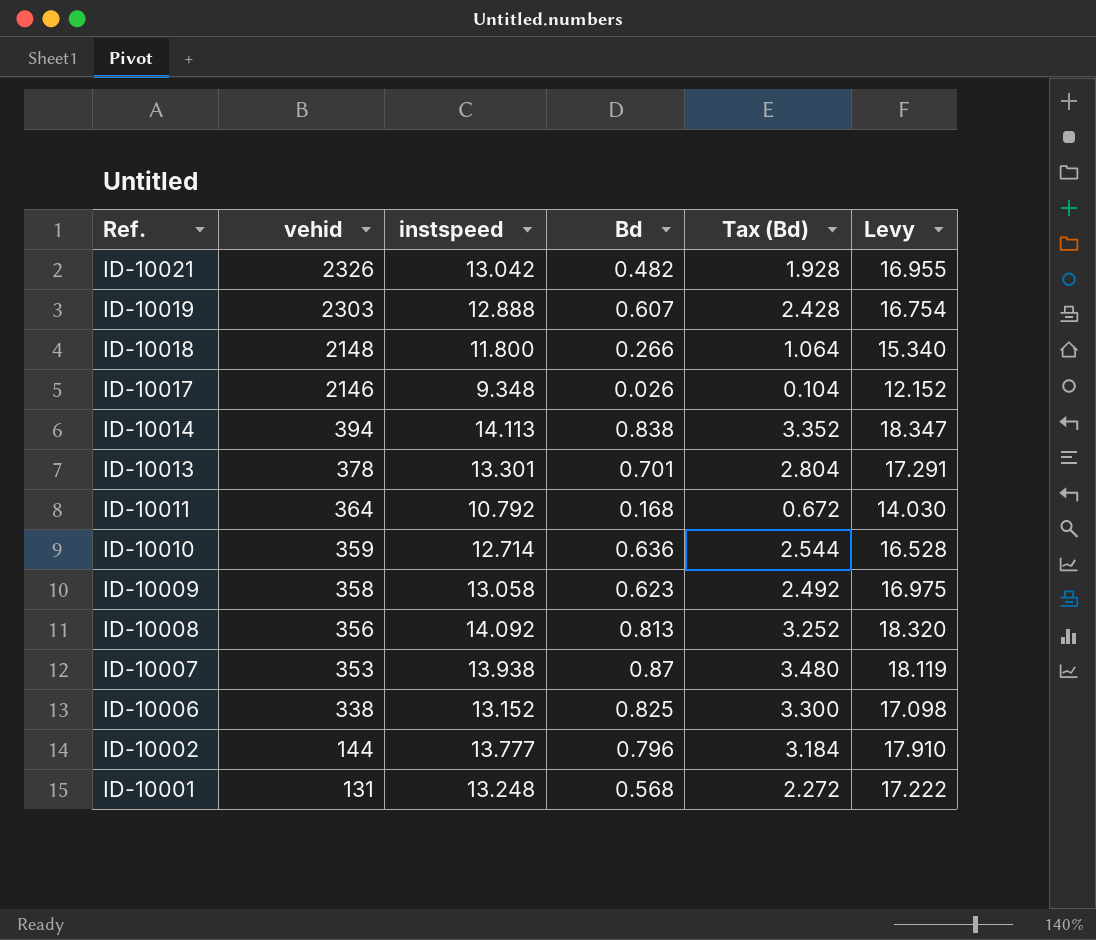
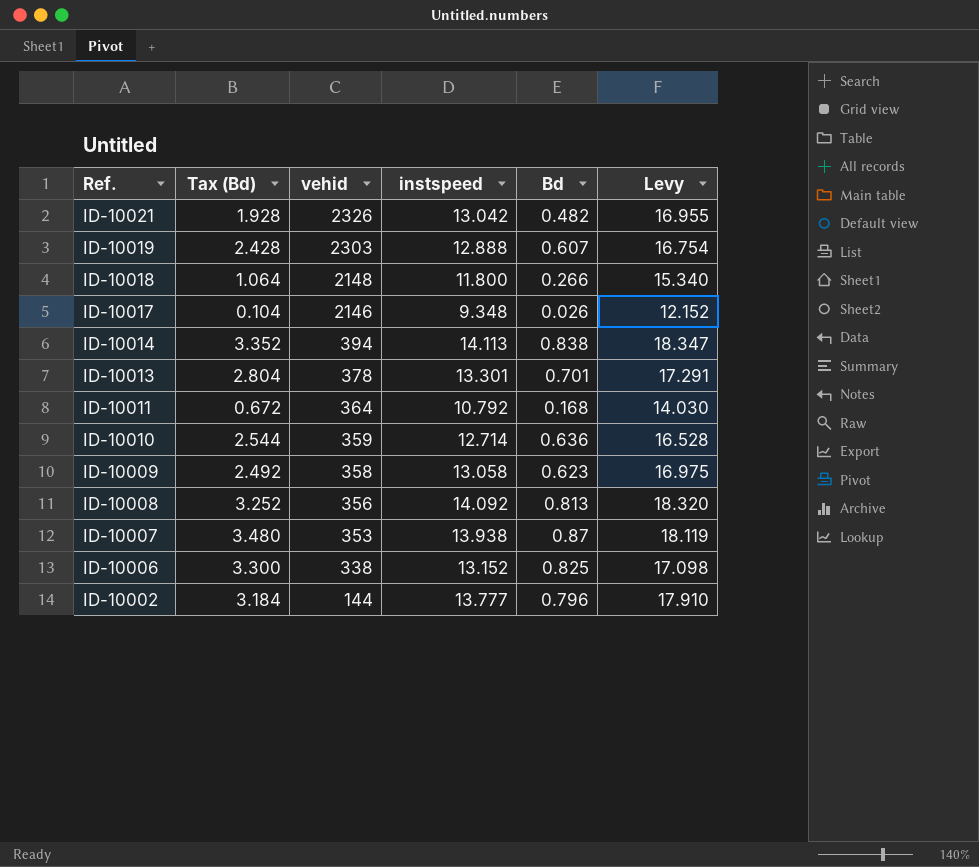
column Tax (Bd) | position: 5 -> 2
row ID-10001: 131 | 13.248 | 0.568 | 2.272 | 17.222 -> none

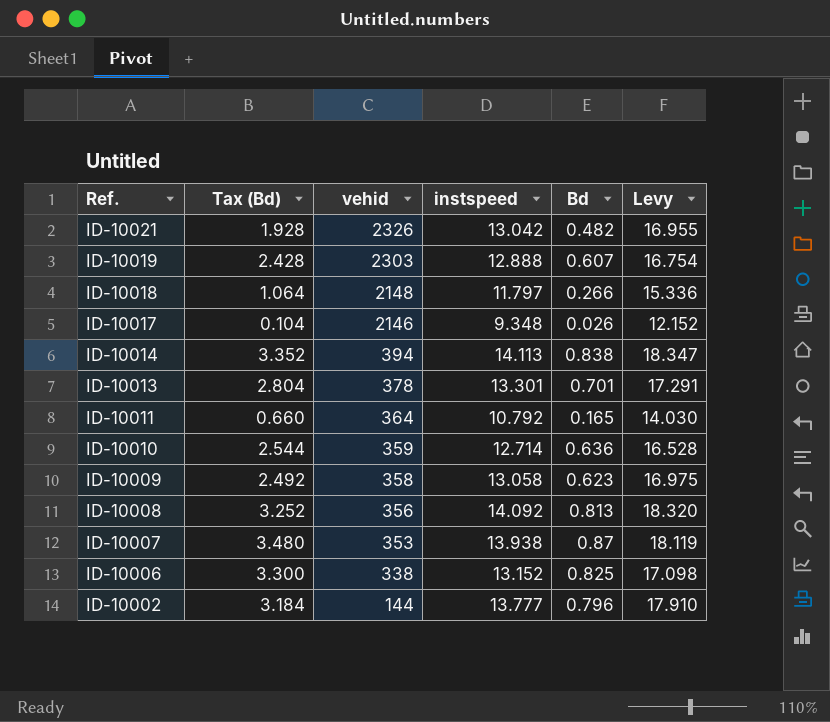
ID-10018 | instspeed: 11.800 -> 11.797
ID-10018 | Levy: 15.340 -> 15.336
ID-10011 | Tax (Bd): 0.672 -> 0.660
ID-10011 | Bd: 0.168 -> 0.165

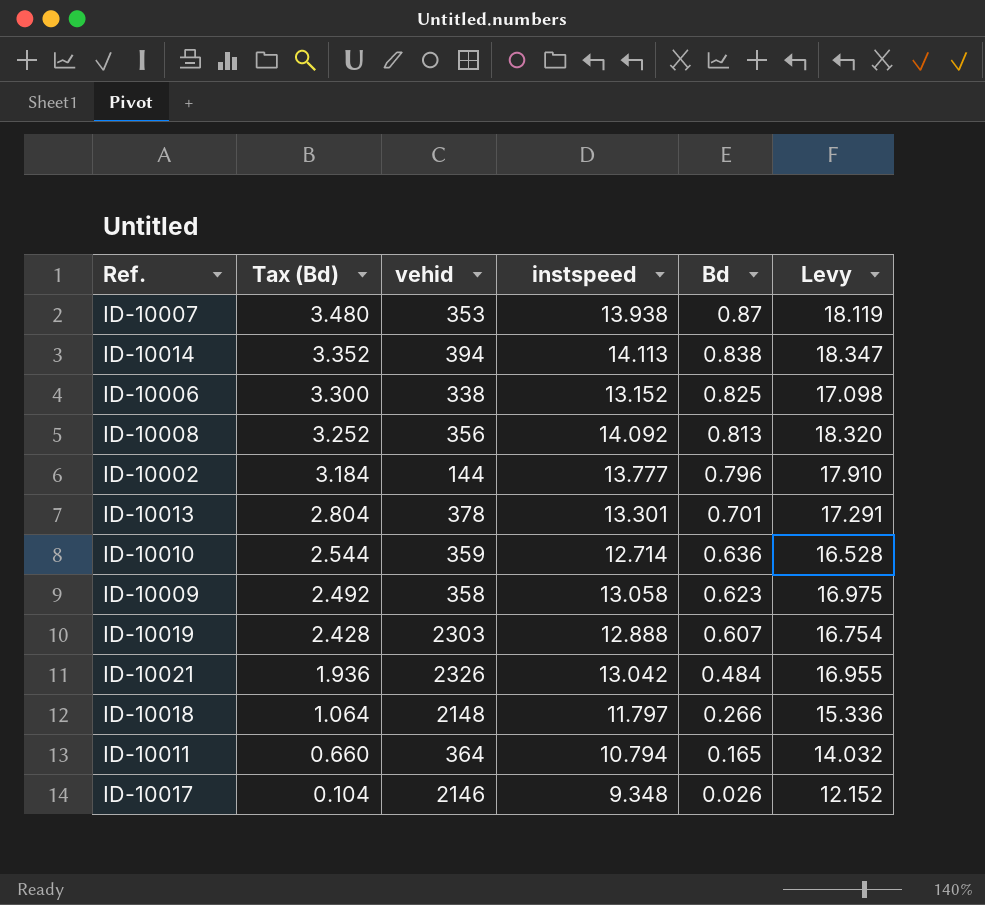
row order: Ref. descending -> Tax (Bd) descending
ID-10021 | Tax (Bd): 1.928 -> 1.936
ID-10021 | Bd: 0.482 -> 0.484
ID-10011 | instspeed: 10.792 -> 10.794
ID-10011 | Levy: 14.030 -> 14.032

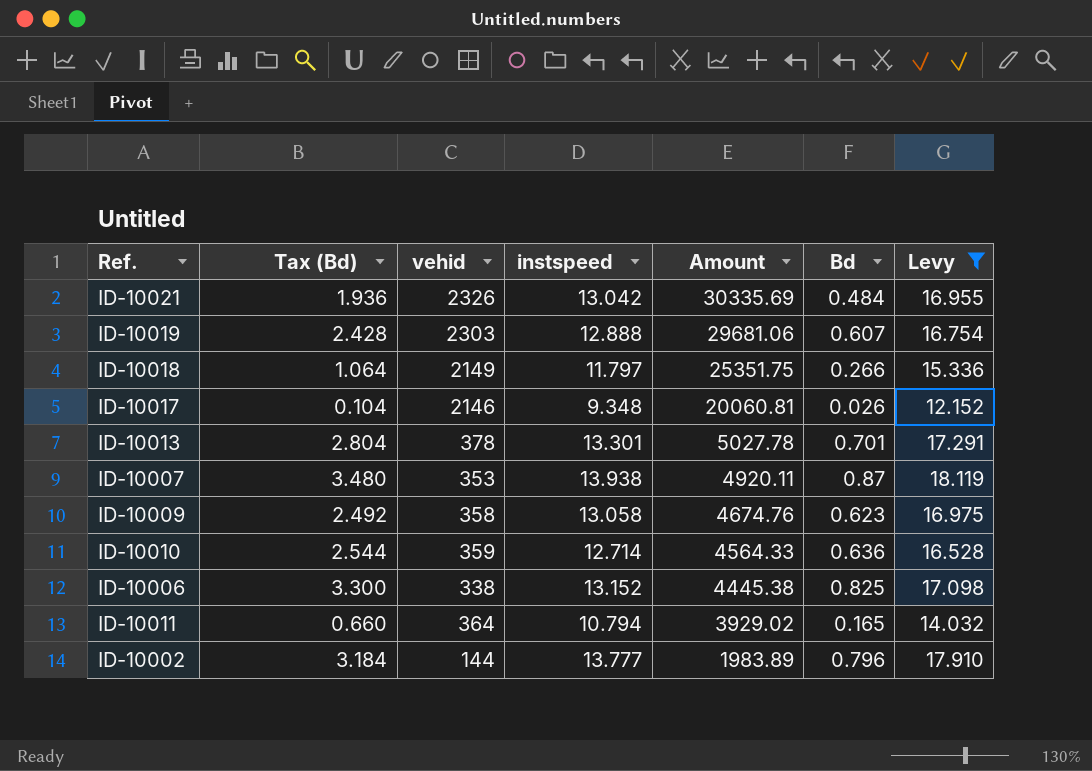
filter: none -> Levy <= 18.119
row order: Tax (Bd) descending -> Amount descending
column Amount | formula: none -> [vehid] * [instspeed]
ID-10018 | vehid: 2148 -> 2149

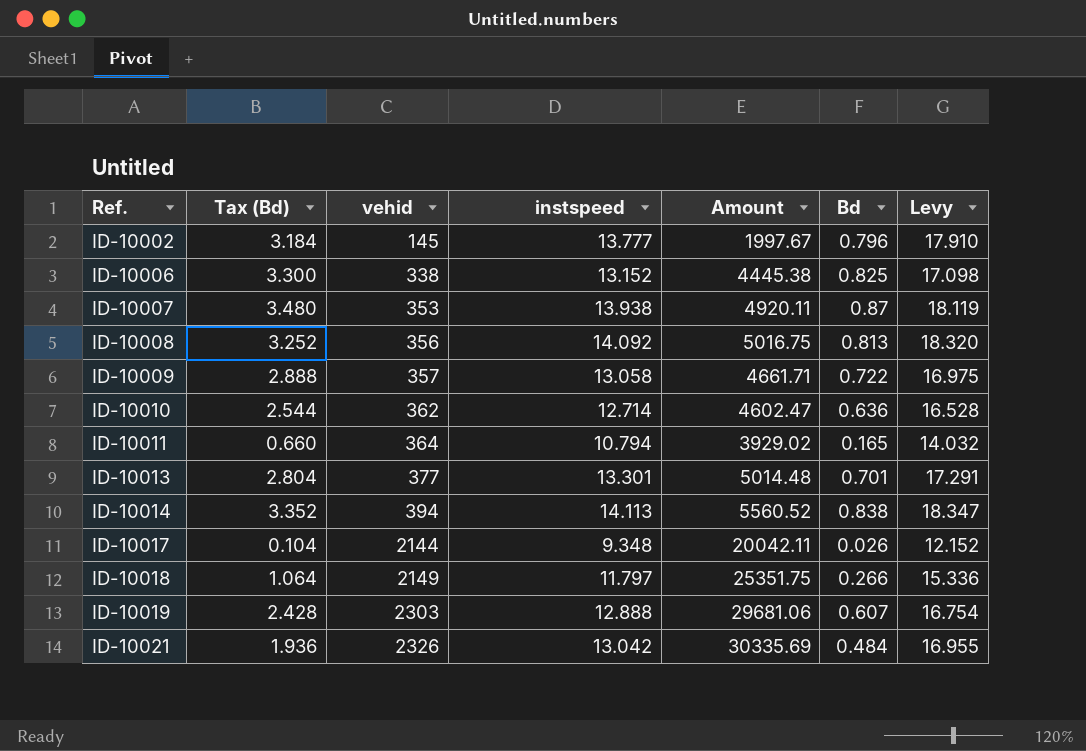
filter: Levy <= 18.119 -> none
row order: Amount descending -> Ref. ascending
ID-10002 | vehid: 144 -> 145
ID-10002 | Amount: 1983.89 -> 1997.67
ID-10009 | Tax (Bd): 2.492 -> 2.888
ID-10009 | vehid: 358 -> 357
ID-10009 | Amount: 4674.76 -> 4661.71
ID-10009 | Bd: 0.623 -> 0.722
ID-10010 | vehid: 359 -> 362
ID-10010 | Amount: 4564.33 -> 4602.47
ID-10013 | vehid: 378 -> 377
ID-10013 | Amount: 5027.78 -> 5014.48
ID-10017 | vehid: 2146 -> 2144
ID-10017 | Amount: 20060.81 -> 20042.11

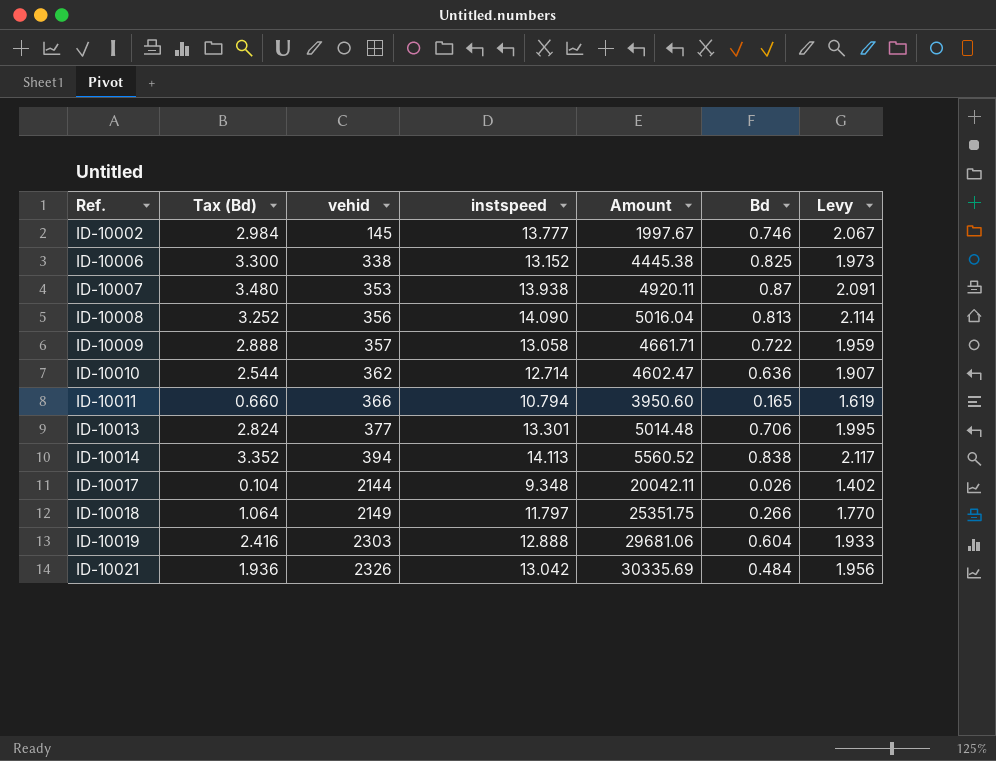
column Levy | formula: [instspeed] * 1.3 -> [instspeed] * 0.15
ID-10002 | Tax (Bd): 3.184 -> 2.984
ID-10002 | Bd: 0.796 -> 0.746
ID-10008 | instspeed: 14.092 -> 14.090
ID-10008 | Amount: 5016.75 -> 5016.04
ID-10011 | vehid: 364 -> 366
ID-10011 | Amount: 3929.02 -> 3950.60
ID-10013 | Tax (Bd): 2.804 -> 2.824
ID-10013 | Bd: 0.701 -> 0.706
ID-10019 | Tax (Bd): 2.428 -> 2.416
ID-10019 | Bd: 0.607 -> 0.604

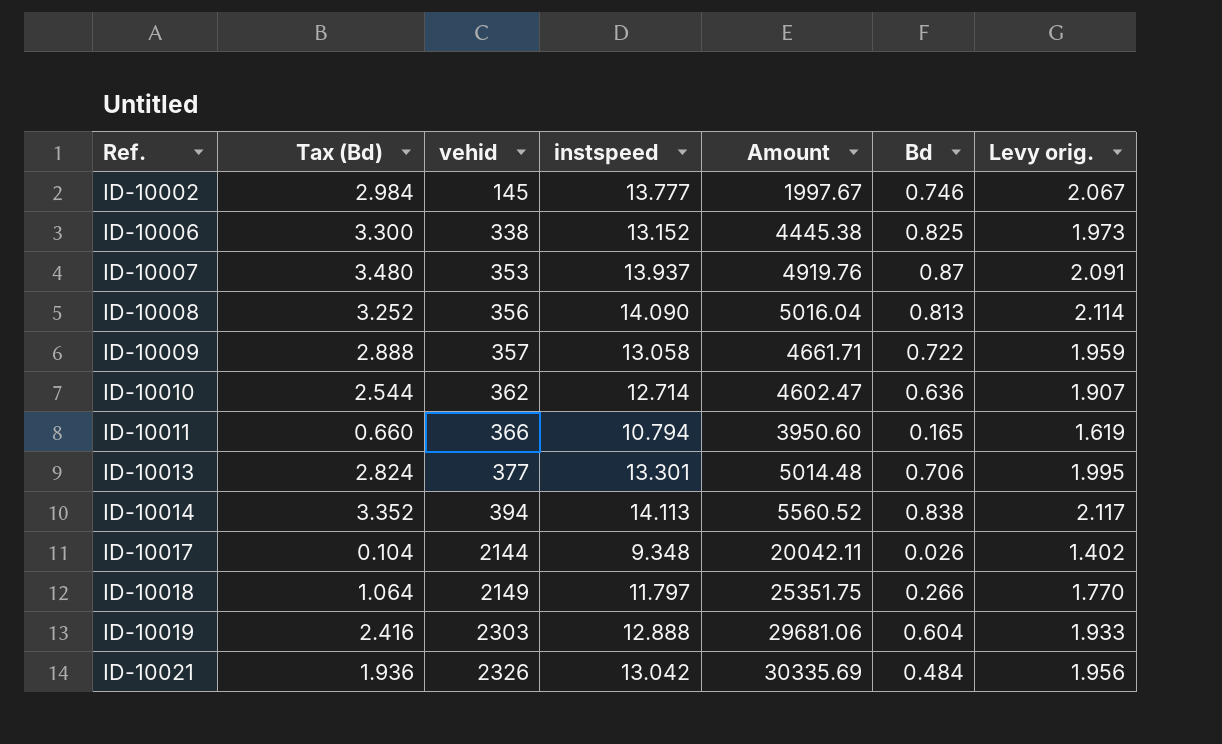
column name: Levy -> Levy orig.
ID-10007 | instspeed: 13.938 -> 13.937
ID-10007 | Amount: 4920.11 -> 4919.76

